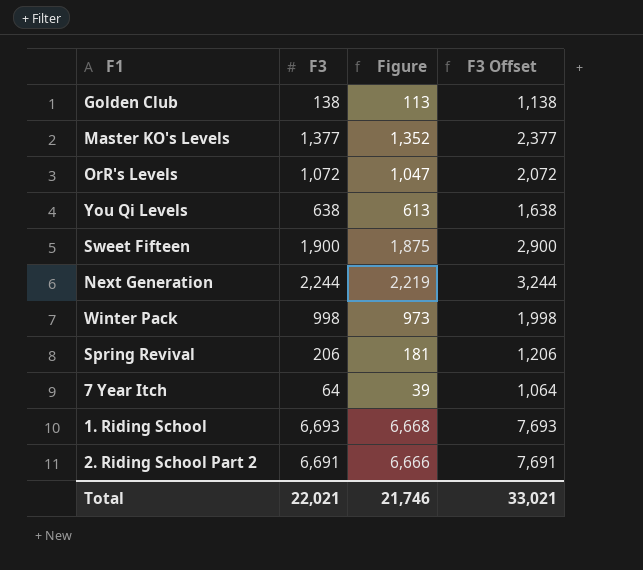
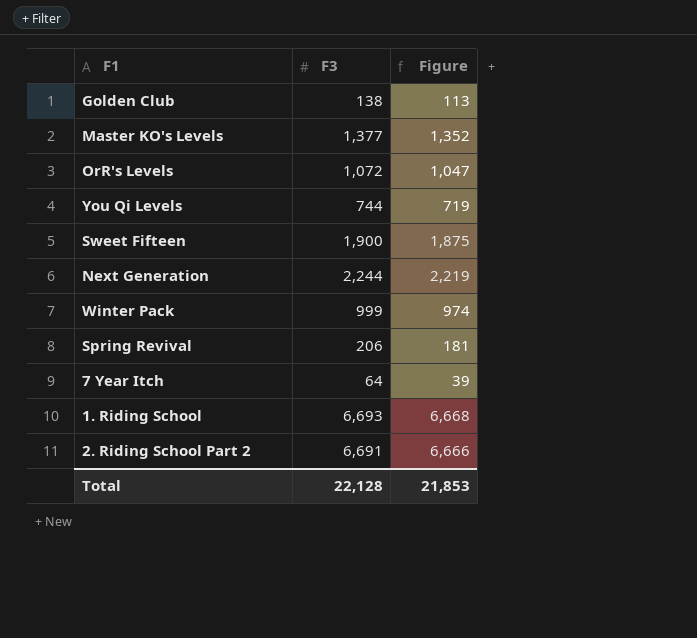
column F3 Offset | formula: [F3] + 1000 -> none
You Qi Levels | F3: 638 -> 744
You Qi Levels | Figure: 613 -> 719
Winter Pack | F3: 998 -> 999
Winter Pack | Figure: 973 -> 974
Total | F3: 22,021 -> 22,128
Total | Figure: 21,746 -> 21,853

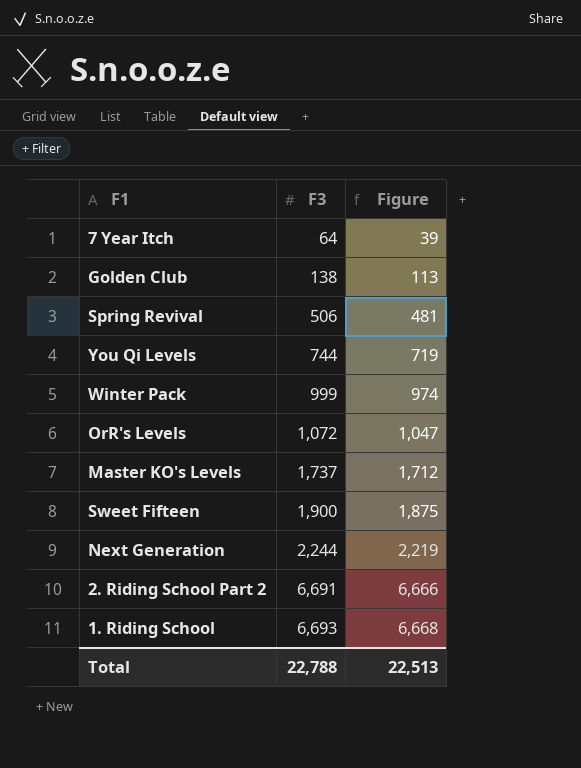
row order: none -> F3 ascending
Spring Revival | F3: 206 -> 506
Spring Revival | Figure: 181 -> 481
Master KO's Levels | F3: 1,377 -> 1,737
Master KO's Levels | Figure: 1,352 -> 1,712
Total | F3: 22,128 -> 22,788
Total | Figure: 21,853 -> 22,513

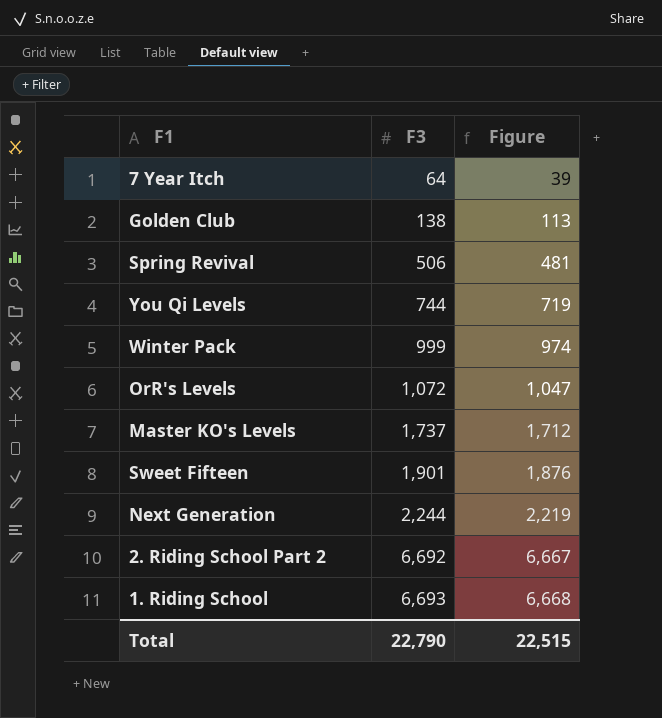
Sweet Fifteen | F3: 1,900 -> 1,901
Sweet Fifteen | Figure: 1,875 -> 1,876
2. Riding School Part 2 | F3: 6,691 -> 6,692
2. Riding School Part 2 | Figure: 6,666 -> 6,667
Total | F3: 22,788 -> 22,790
Total | Figure: 22,513 -> 22,515

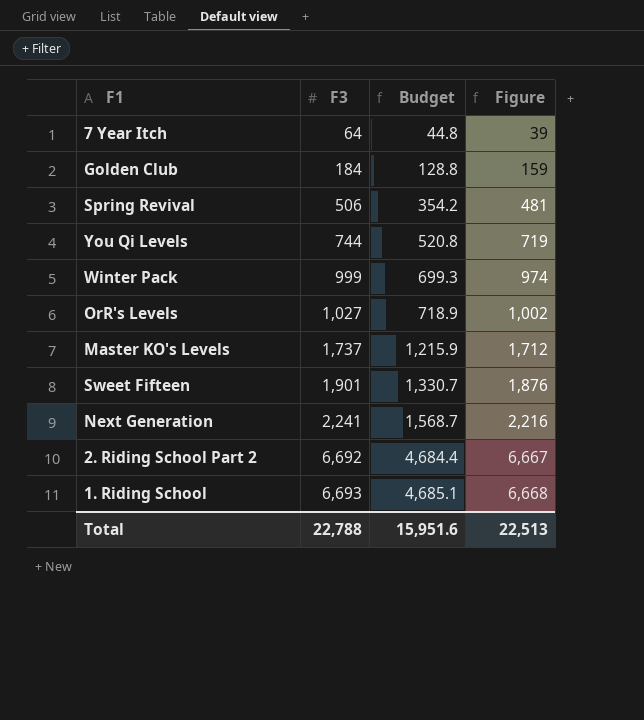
column Budget | formula: none -> [F3] * 0.7
Golden Club | F3: 138 -> 184
Golden Club | Figure: 113 -> 159
OrR's Levels | F3: 1,072 -> 1,027
OrR's Levels | Figure: 1,047 -> 1,002
Next Generation | F3: 2,244 -> 2,241
Next Generation | Figure: 2,219 -> 2,216
Total | F3: 22,790 -> 22,788
Total | Figure: 22,515 -> 22,513

